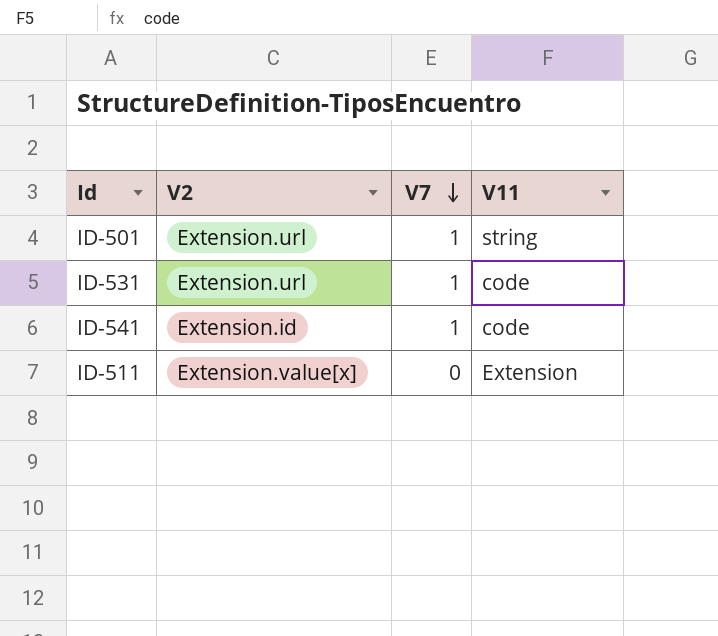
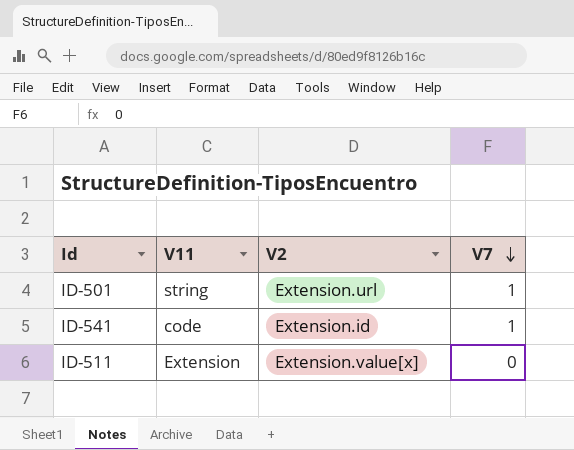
column V11 | position: 4 -> 2
row ID-531: Extension.url | 1 | code -> none

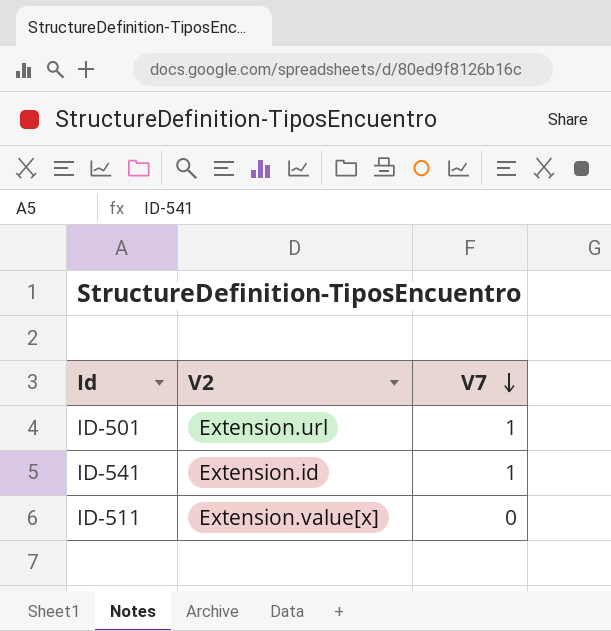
column V11 | position: 2 -> none

